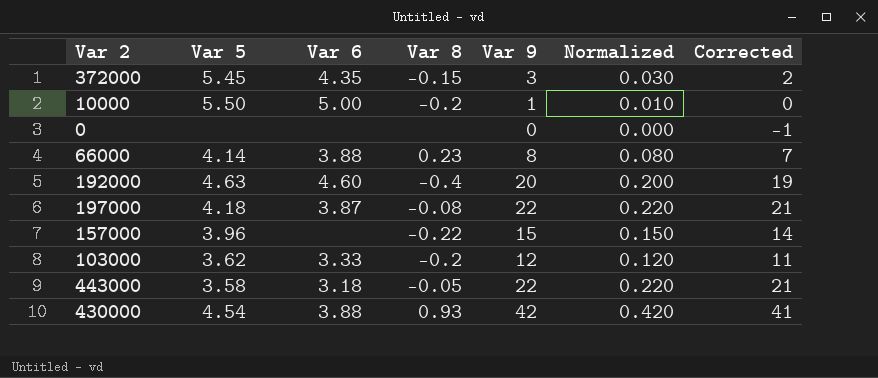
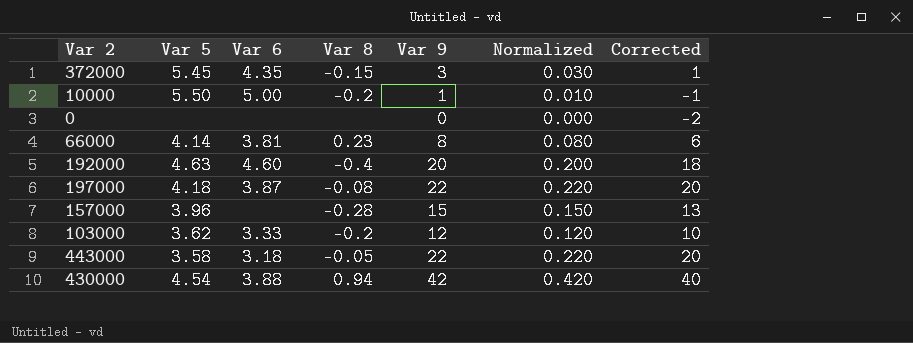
column Corrected | formula: [Var 9] - 1 -> [Var 9] - 2
66000 | Var 6: 3.88 -> 3.81
157000 | Var 8: -0.22 -> -0.28
430000 | Var 8: 0.93 -> 0.94

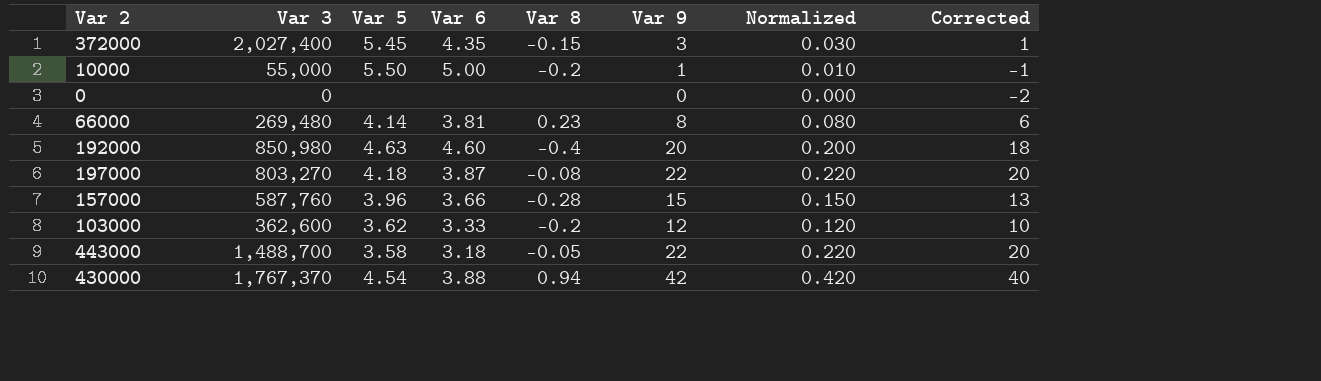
column Var 3 | position: none -> 2
157000 | Var 6: none -> 3.66

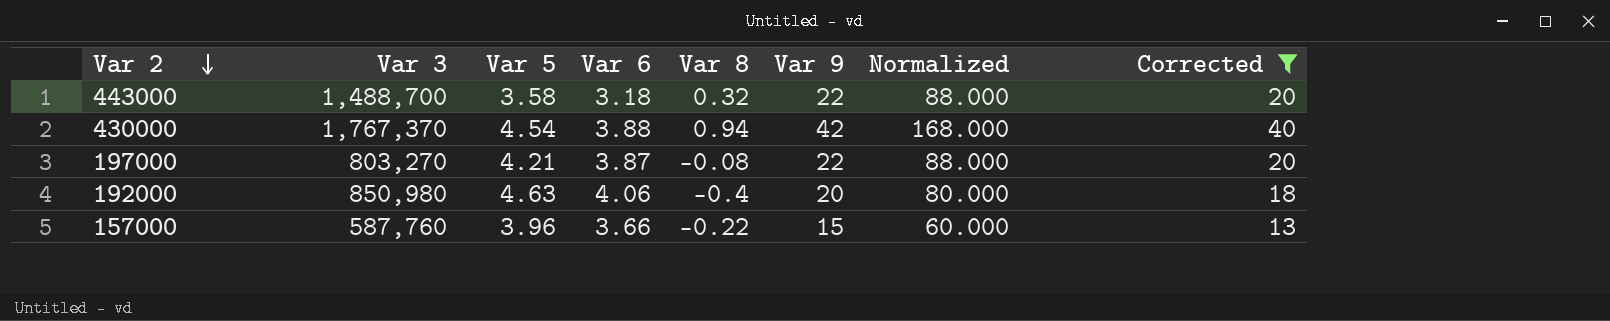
filter: none -> Corrected >= 13
row order: none -> Var 2 descending
column Normalized | formula: [Var 9] * 0.01 -> [Var 9] * 4
443000 | Var 8: -0.05 -> 0.32
197000 | Var 5: 4.18 -> 4.21
192000 | Var 6: 4.60 -> 4.06
157000 | Var 8: -0.28 -> -0.22

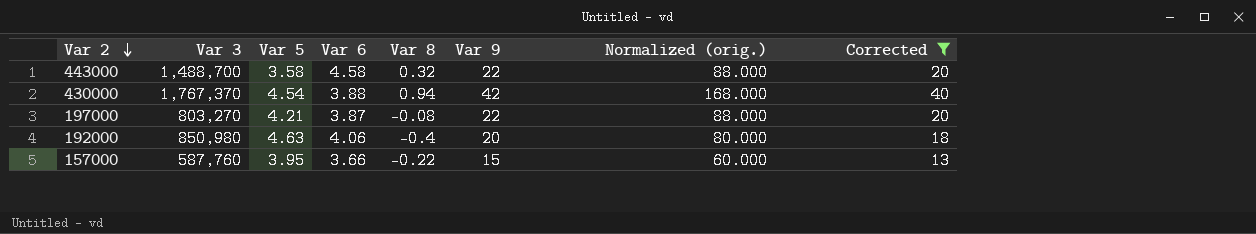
column name: Normalized -> Normalized (orig.)
443000 | Var 6: 3.18 -> 4.58
157000 | Var 5: 3.96 -> 3.95

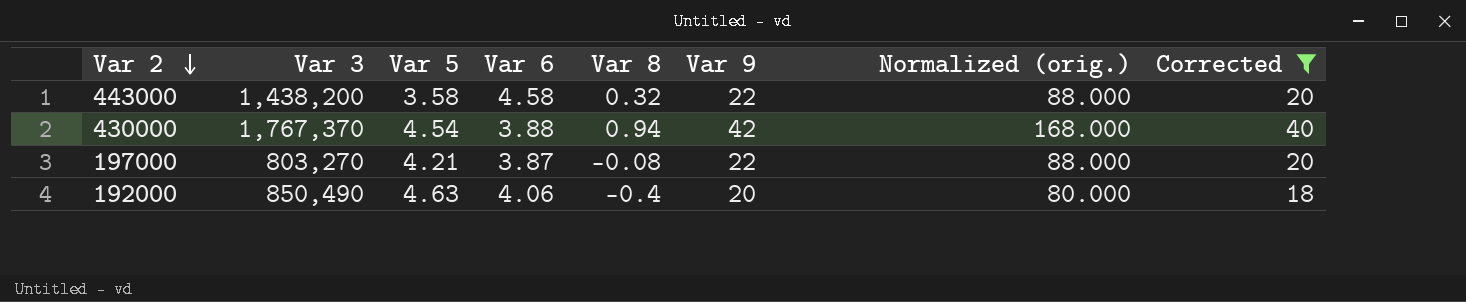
row 157000: 587,760 | 3.95 | 3.66 | -0.22 | 15 | 60.000 | 13 -> none
443000 | Var 3: 1,488,700 -> 1,438,200
192000 | Var 3: 850,980 -> 850,490

